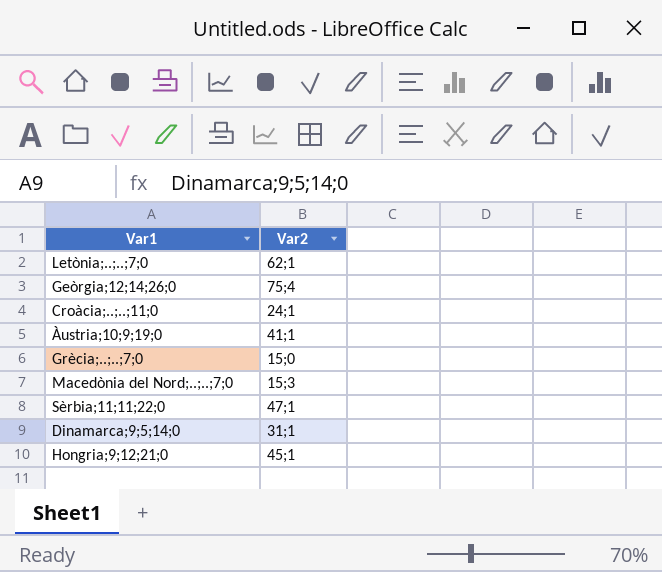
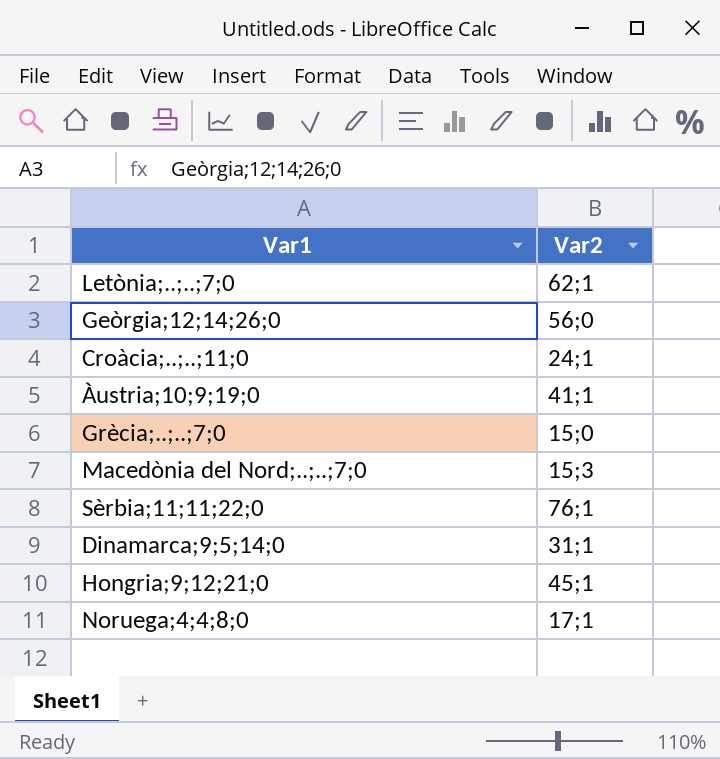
Geòrgia;12;14;26;0 | Var2: 75;4 -> 56;0
Sèrbia;11;11;22;0 | Var2: 47;1 -> 76;1
row Noruega;4;4;8;0: none -> 17;1

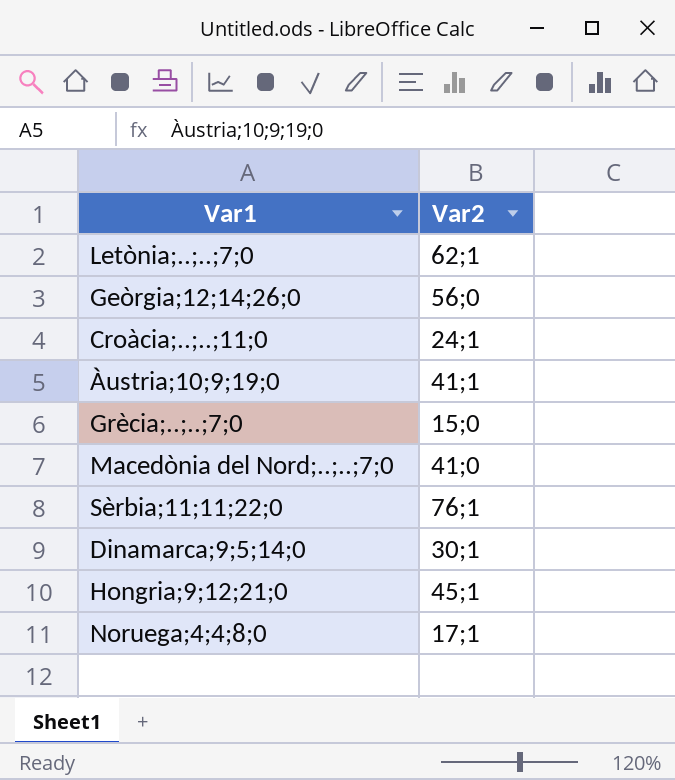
Macedònia del Nord;..;..;7;0 | Var2: 15;3 -> 41;0
Dinamarca;9;5;14;0 | Var2: 31;1 -> 30;1

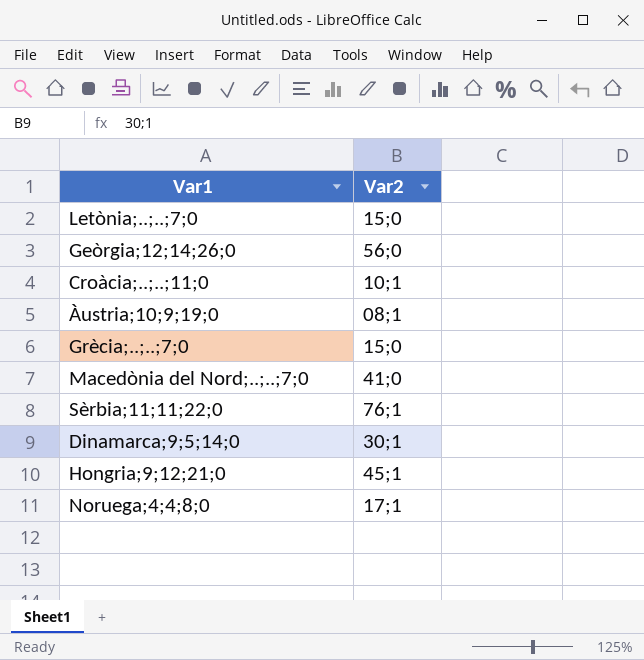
Letònia;..;..;7;0 | Var2: 62;1 -> 15;0
Croàcia;..;..;11;0 | Var2: 24;1 -> 10;1
Àustria;10;9;19;0 | Var2: 41;1 -> 08;1

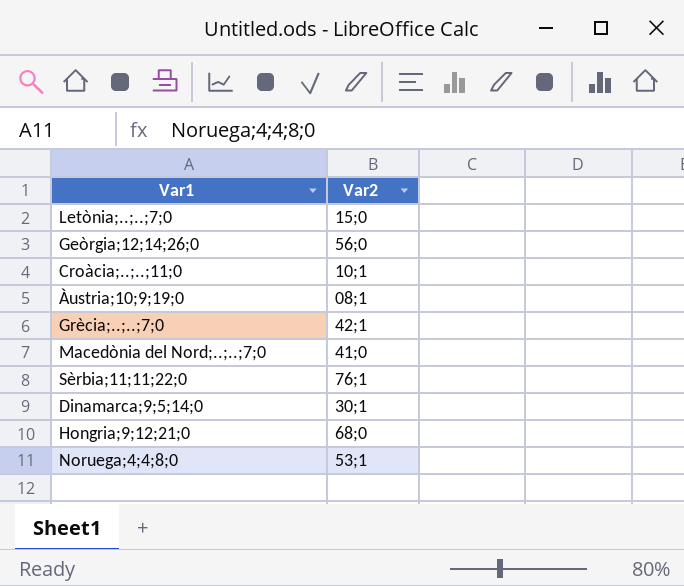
Grècia;..;..;7;0 | Var2: 15;0 -> 42;1
Hongria;9;12;21;0 | Var2: 45;1 -> 68;0
Noruega;4;4;8;0 | Var2: 17;1 -> 53;1

